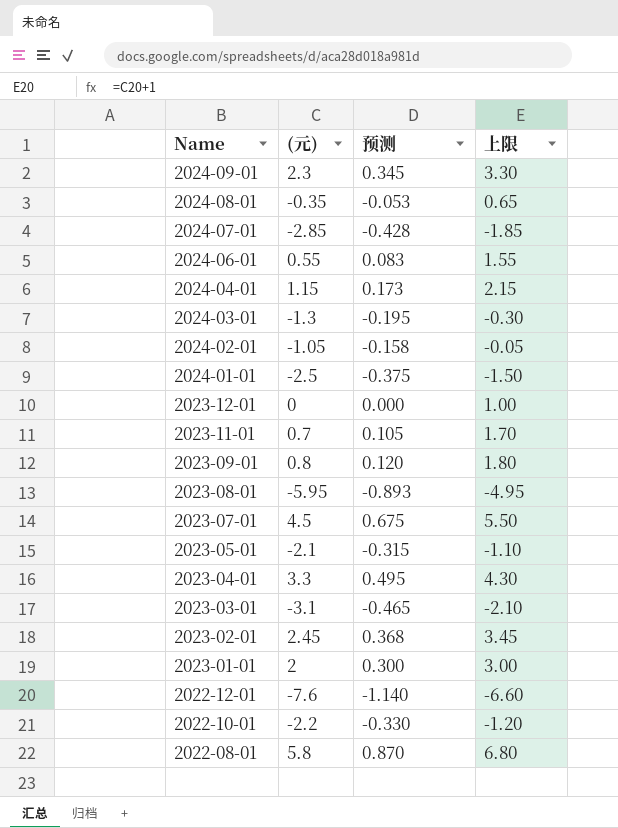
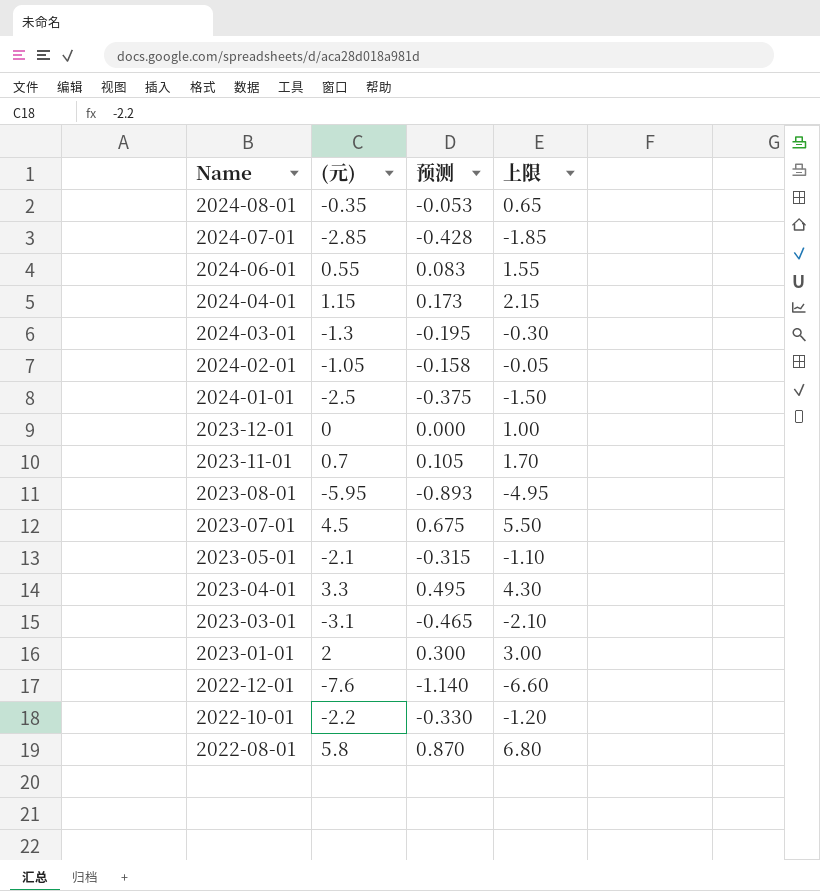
row 2024-09-01: 2.3 | 0.345 | 3.30 -> none
row 2023-09-01: 0.8 | 0.120 | 1.80 -> none
row 2023-02-01: 2.45 | 0.368 | 3.45 -> none

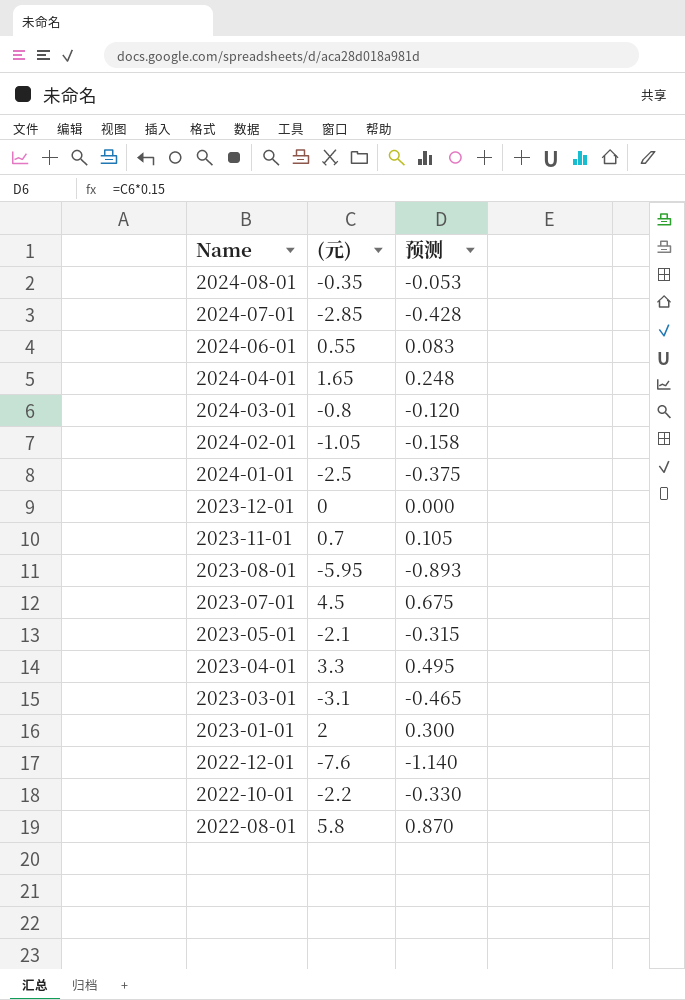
column 上限 | formula: [(元)] + 1 -> none
2024-04-01 | (元): 1.15 -> 1.65
2024-04-01 | 预测: 0.173 -> 0.248
2024-03-01 | (元): -1.3 -> -0.8
2024-03-01 | 预测: -0.195 -> -0.120

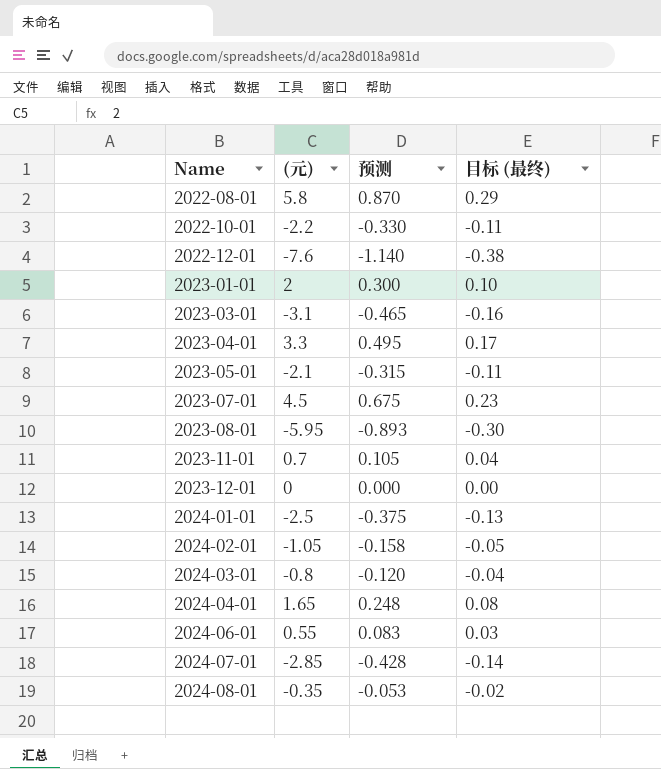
row order: Name descending -> Name ascending
column 目标 (最终) | formula: none -> [(元)] * 0.05

